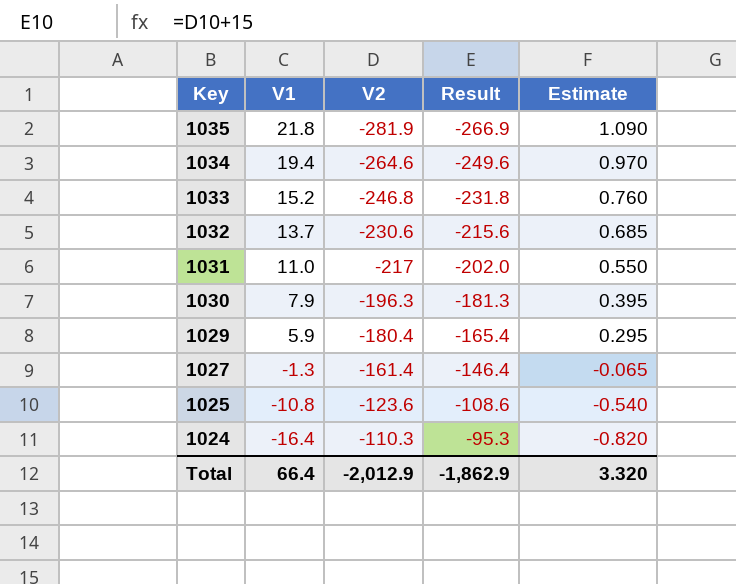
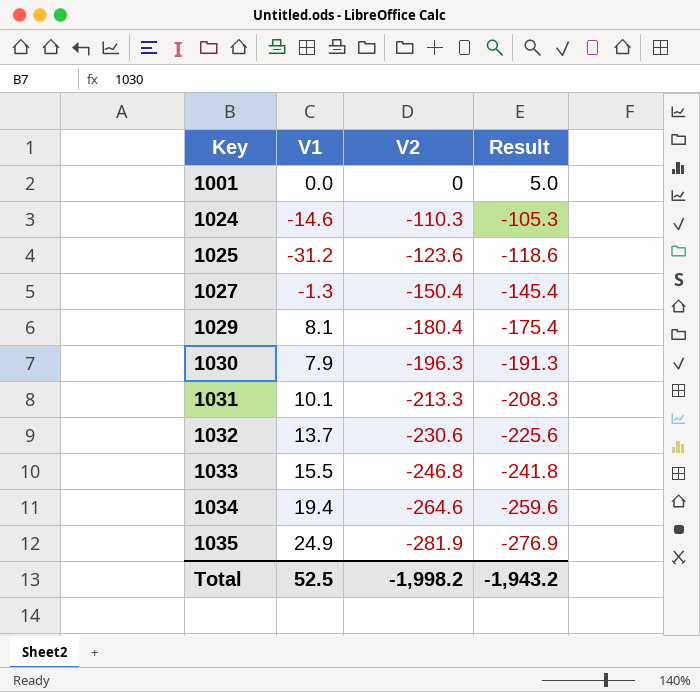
row order: Key descending -> Key ascending
column Estimate | formula: [V1] * 0.05 -> none
column Result | formula: [V2] + 15 -> [V2] + 5
row 1001: none -> 0.0 | 0 | 5.0
1024 | V1: -16.4 -> -14.6
1025 | V1: -10.8 -> -31.2
1027 | V2: -161.4 -> -150.4
1029 | V1: 5.9 -> 8.1
1031 | V1: 11.0 -> 10.1
1031 | V2: -217 -> -213.3
1033 | V1: 15.2 -> 15.5
1035 | V1: 21.8 -> 24.9
Total | V1: 66.4 -> 52.5
Total | V2: -2,012.9 -> -1,998.2
Total | Result: -1,862.9 -> -1,943.2

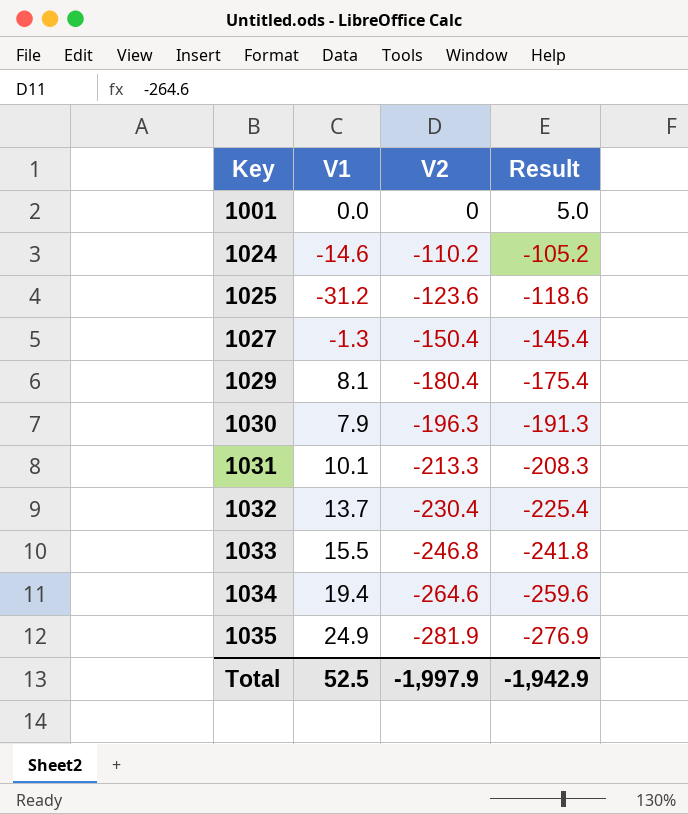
1024 | V2: -110.3 -> -110.2
1024 | Result: -105.3 -> -105.2
1032 | V2: -230.6 -> -230.4
1032 | Result: -225.6 -> -225.4
Total | V2: -1,998.2 -> -1,997.9
Total | Result: -1,943.2 -> -1,942.9

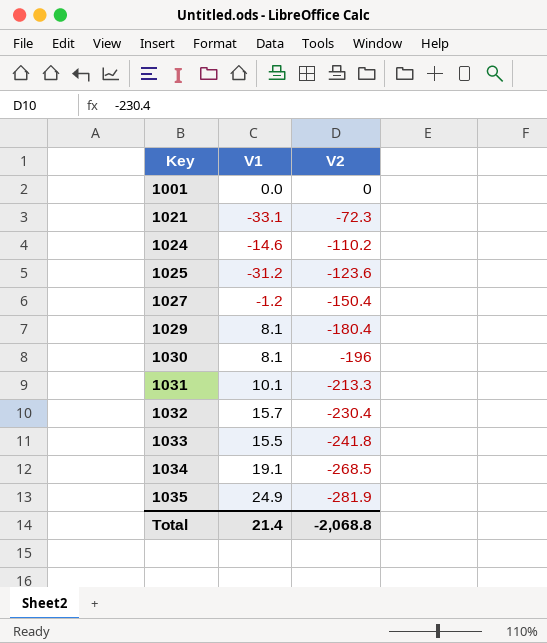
column Result | formula: [V2] + 5 -> none
row 1021: none -> -33.1 | -72.3
1027 | V1: -1.3 -> -1.2
1030 | V1: 7.9 -> 8.1
1030 | V2: -196.3 -> -196
1032 | V1: 13.7 -> 15.7
1033 | V2: -246.8 -> -241.8
1034 | V1: 19.4 -> 19.1
1034 | V2: -264.6 -> -268.5
Total | V1: 52.5 -> 21.4
Total | V2: -1,997.9 -> -2,068.8

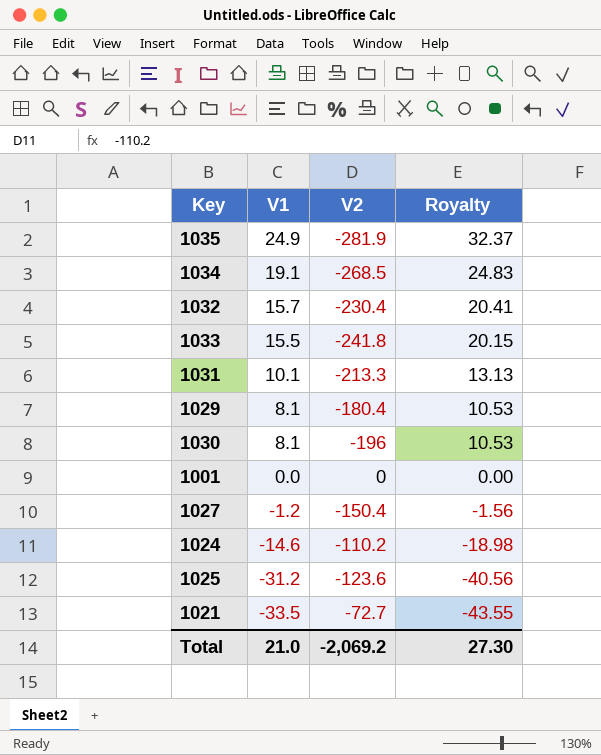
row order: Key ascending -> V1 descending
column Royalty | formula: none -> [V1] * 1.3
1021 | V1: -33.1 -> -33.5
1021 | V2: -72.3 -> -72.7
Total | V1: 21.4 -> 21.0
Total | V2: -2,068.8 -> -2,069.2

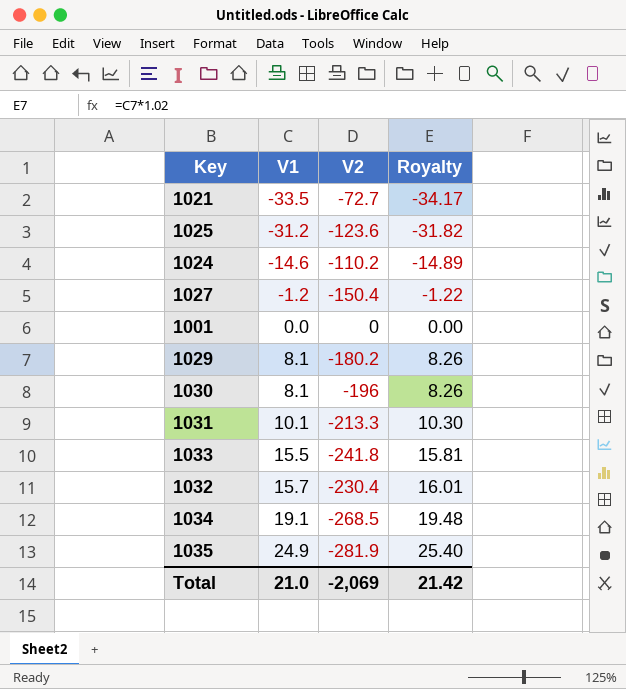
row order: V1 descending -> V1 ascending
column Royalty | formula: [V1] * 1.3 -> [V1] * 1.02
1029 | V2: -180.4 -> -180.2
Total | V2: -2,069.2 -> -2,069
Total | Royalty: 27.30 -> 21.42

